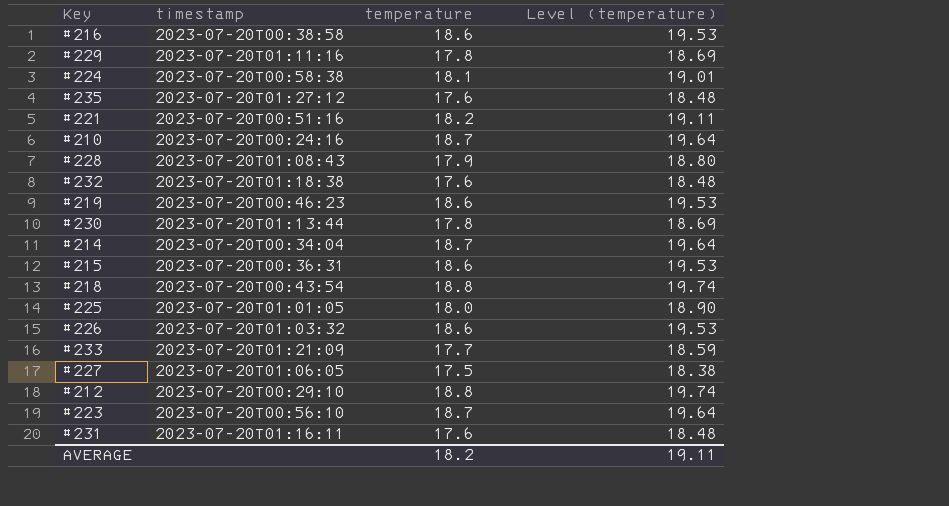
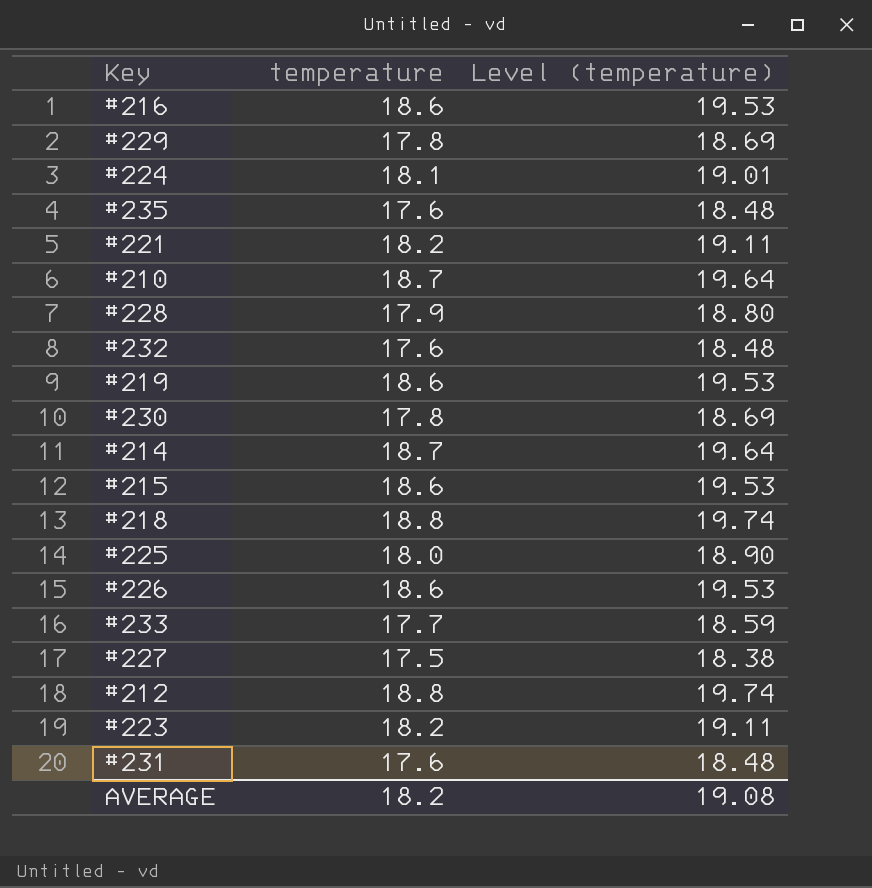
column timestamp | position: 2 -> none
#223 | temperature: 18.7 -> 18.2
#223 | Level (temperature): 19.64 -> 19.11
AVERAGE | Level (temperature): 19.11 -> 19.08

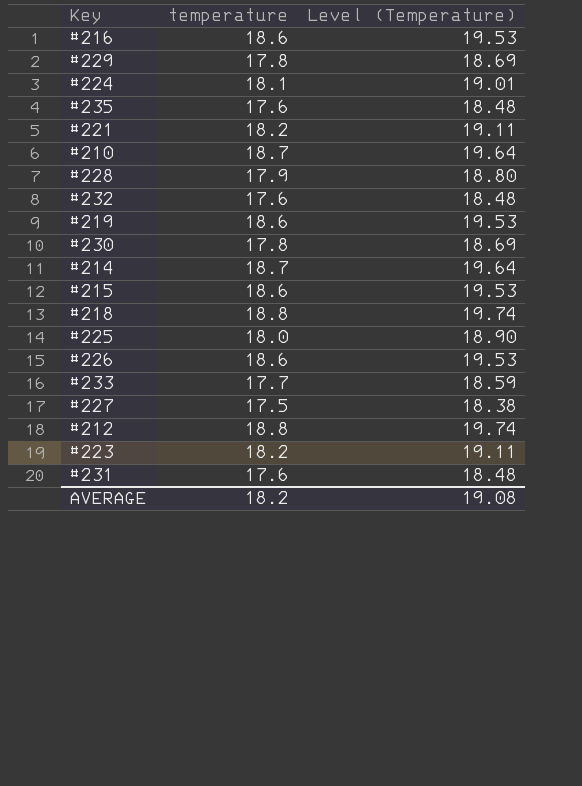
column name: Level (temperature) -> Level (Temperature)

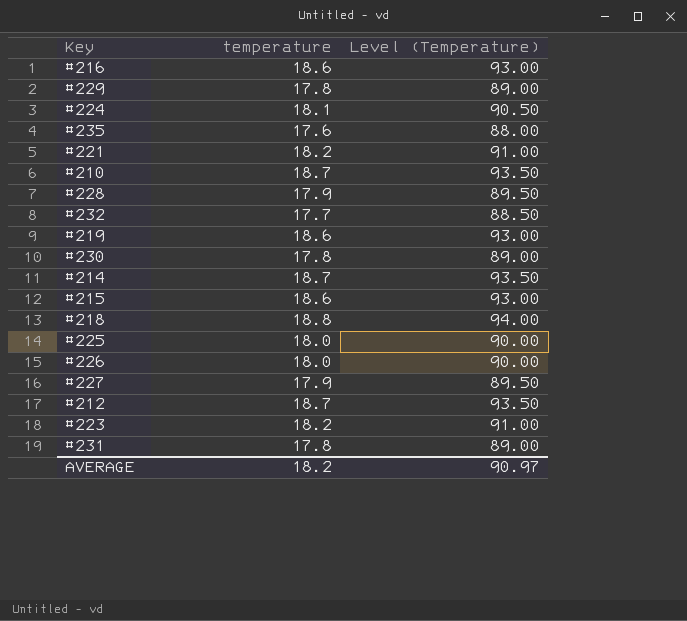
column Level (Temperature) | formula: [temperature] * 1.05 -> [temperature] * 5
row #233: 17.7 | 18.59 -> none
#232 | temperature: 17.6 -> 17.7
#226 | temperature: 18.6 -> 18.0
#227 | temperature: 17.5 -> 17.9
#212 | temperature: 18.8 -> 18.7
#231 | temperature: 17.6 -> 17.8
AVERAGE | Level (Temperature): 19.08 -> 90.97

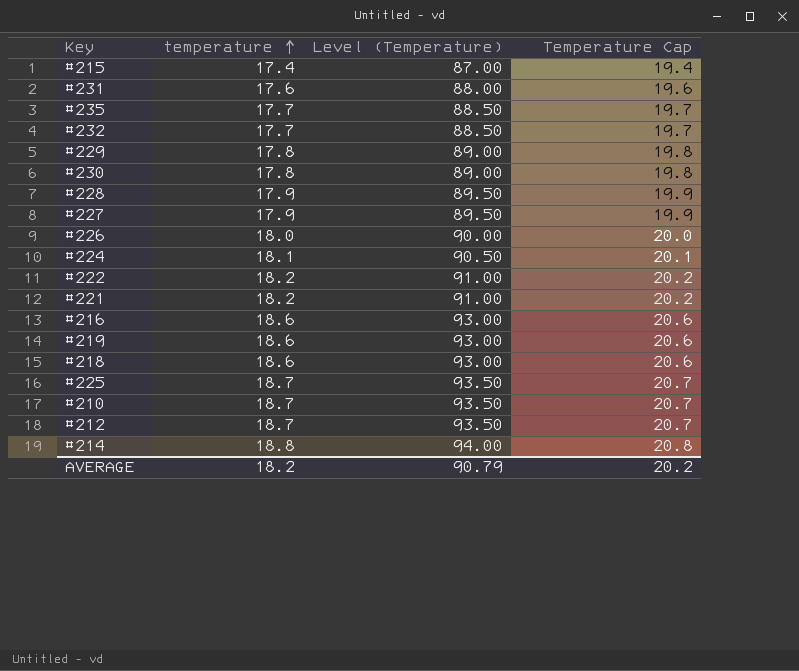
row order: none -> temperature ascending
column Temperature Cap | formula: none -> [temperature] + 2
row #223: 18.2 | 91.00 -> none
#215 | temperature: 18.6 -> 17.4
#215 | Level (Temperature): 93.00 -> 87.00
#231 | temperature: 17.8 -> 17.6
#231 | Level (Temperature): 89.00 -> 88.00
#235 | temperature: 17.6 -> 17.7
#235 | Level (Temperature): 88.00 -> 88.50
row #222: none -> 18.2 | 91.00 | 20.2
#218 | temperature: 18.8 -> 18.6
#218 | Level (Temperature): 94.00 -> 93.00
#225 | temperature: 18.0 -> 18.7
#225 | Level (Temperature): 90.00 -> 93.50
#214 | temperature: 18.7 -> 18.8
#214 | Level (Temperature): 93.50 -> 94.00
AVERAGE | Level (Temperature): 90.97 -> 90.79

